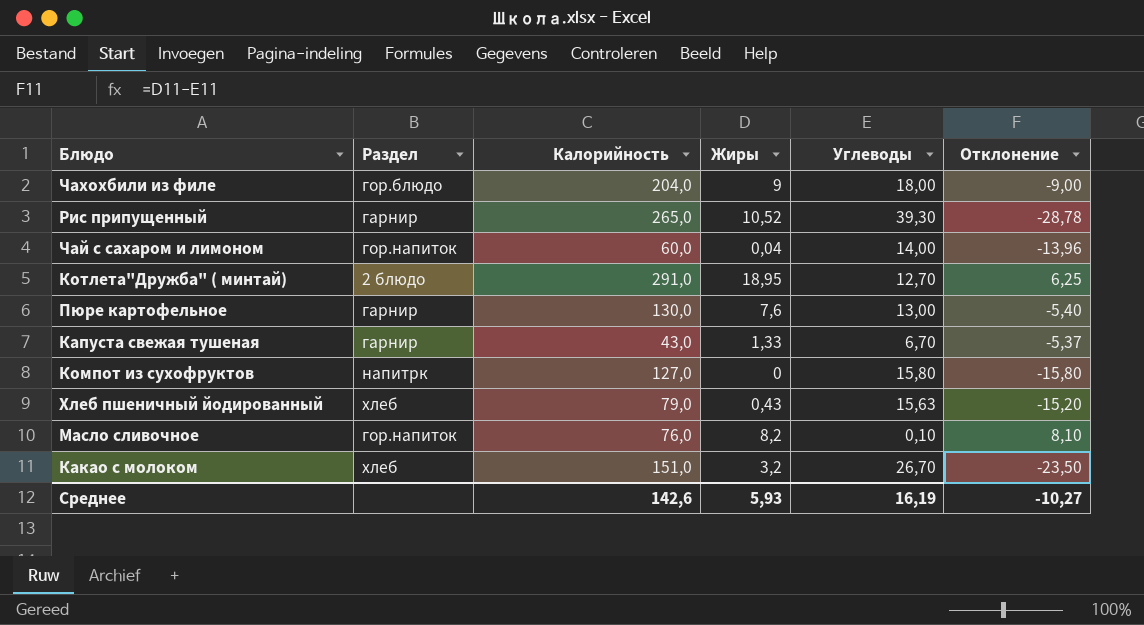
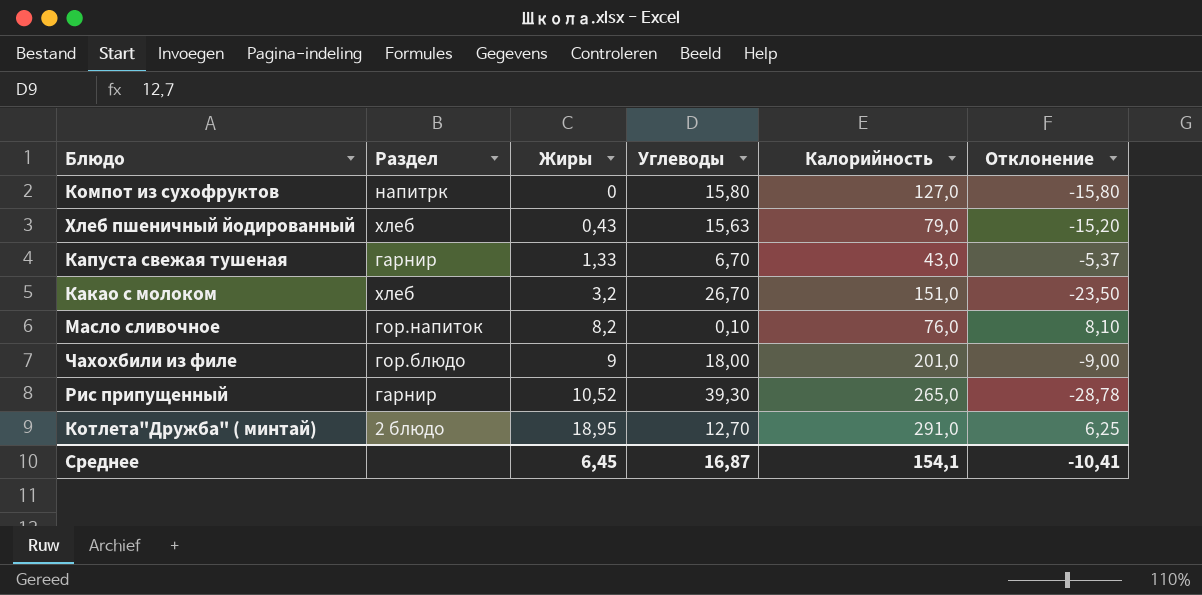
row order: none -> Жиры ascending
column Калорийность | position: 3 -> 5
row Чай с сахаром и лимоном: гор.напиток | 60,0 | 0,04 | 14,00 | -13,96 -> none
row Пюре картофельное: гарнир | 130,0 | 7,6 | 13,00 | -5,40 -> none
Чахохбили из филе | Калорийность: 204,0 -> 201,0
Среднее | Жиры: 5,93 -> 6,45
Среднее | Углеводы: 16,19 -> 16,87
Среднее | Калорийность: 142,6 -> 154,1
Среднее | Отклонение: -10,27 -> -10,41

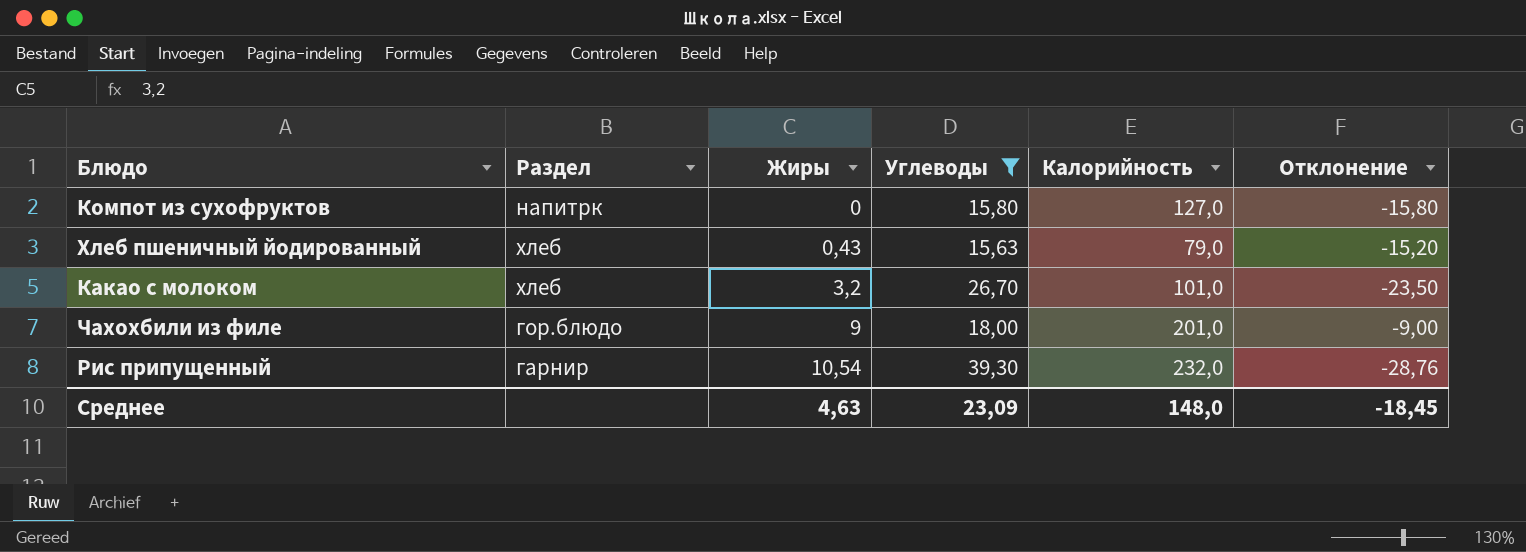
filter: none -> Углеводы >= 15,63
Какао с молоком | Калорийность: 151,0 -> 101,0
Рис припущенный | Жиры: 10,52 -> 10,54
Рис припущенный | Калорийность: 265,0 -> 232,0
Рис припущенный | Отклонение: -28,78 -> -28,76
Среднее | Жиры: 6,45 -> 4,63
Среднее | Углеводы: 16,87 -> 23,09
Среднее | Калорийность: 154,1 -> 148,0
Среднее | Отклонение: -10,41 -> -18,45

